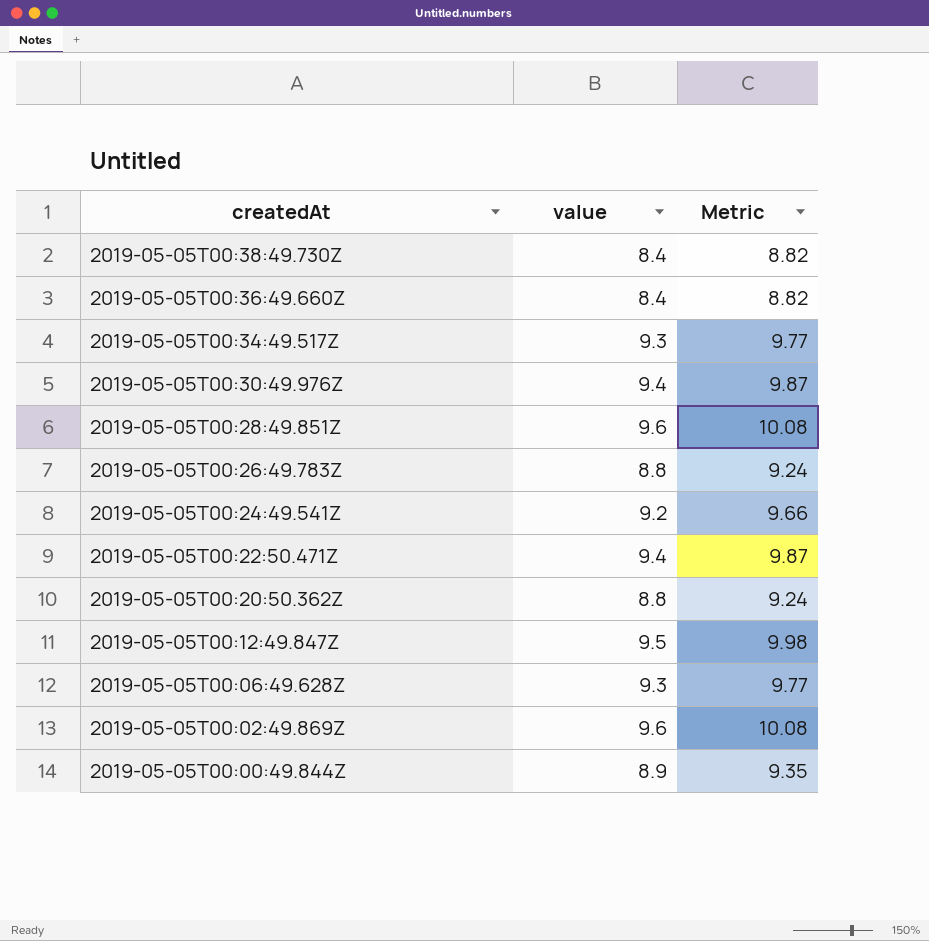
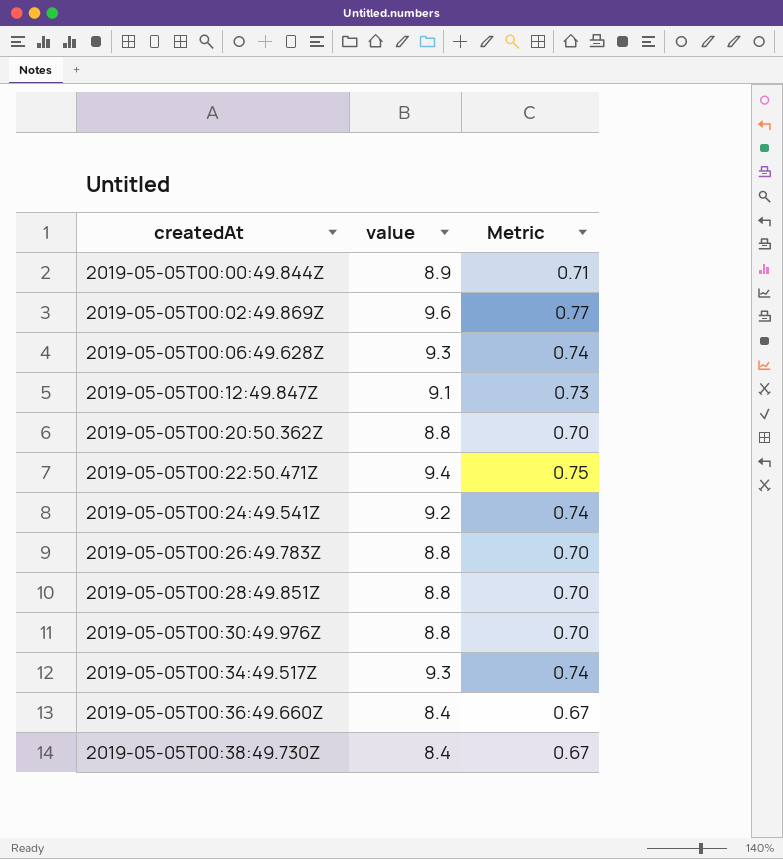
row order: createdAt descending -> createdAt ascending
column Metric | formula: [value] * 1.05 -> [value] * 0.08
2019-05-05T00:12:49.847Z | value: 9.5 -> 9.1
2019-05-05T00:28:49.851Z | value: 9.6 -> 8.8
2019-05-05T00:30:49.976Z | value: 9.4 -> 8.8

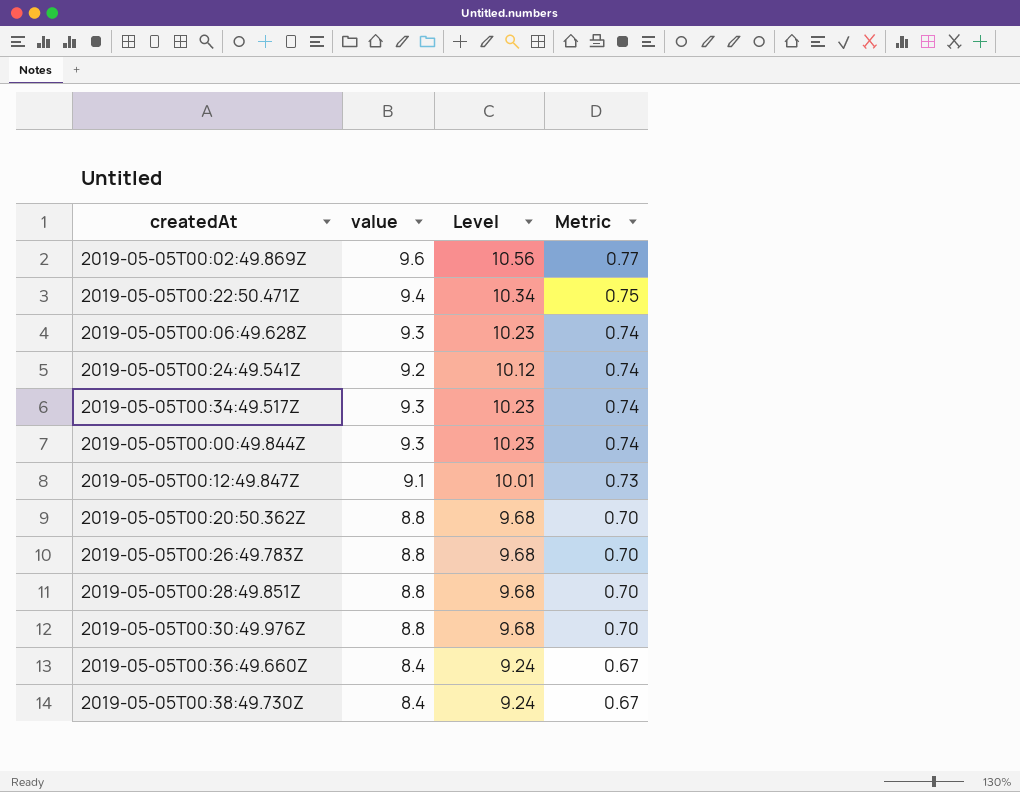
row order: createdAt ascending -> Metric descending
column Level | formula: none -> [value] * 1.1
2019-05-05T00:00:49.844Z | value: 8.9 -> 9.3
2019-05-05T00:00:49.844Z | Metric: 0.71 -> 0.74

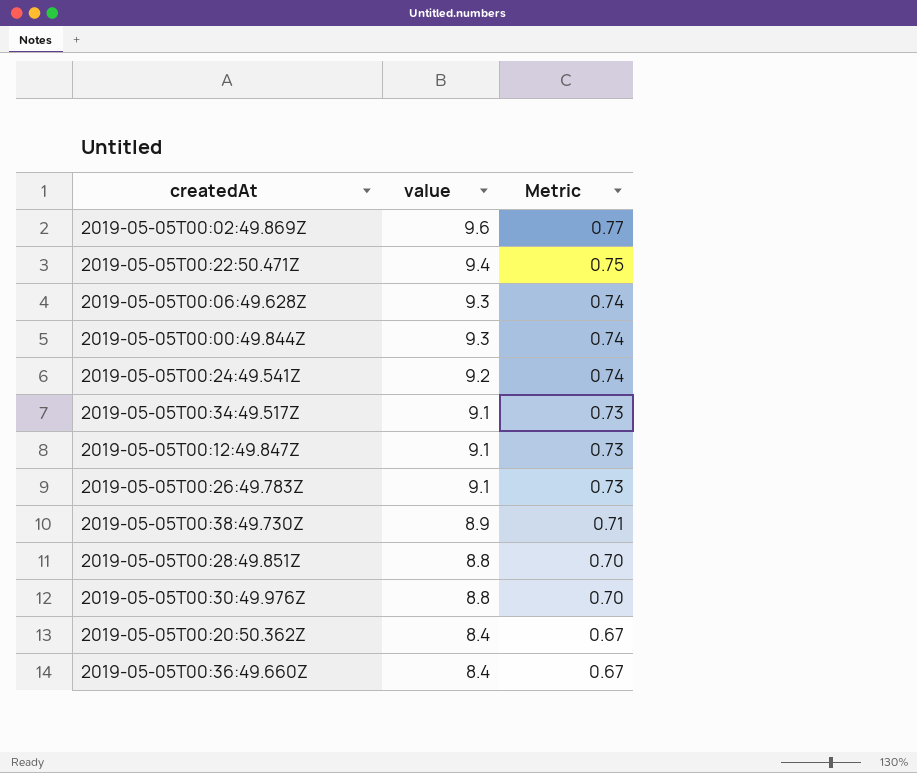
row order: Metric descending -> value descending
column Level | formula: [value] * 1.1 -> none
2019-05-05T00:34:49.517Z | value: 9.3 -> 9.1
2019-05-05T00:34:49.517Z | Metric: 0.74 -> 0.73
2019-05-05T00:26:49.783Z | value: 8.8 -> 9.1
2019-05-05T00:26:49.783Z | Metric: 0.70 -> 0.73
2019-05-05T00:38:49.730Z | value: 8.4 -> 8.9
2019-05-05T00:38:49.730Z | Metric: 0.67 -> 0.71
2019-05-05T00:20:50.362Z | value: 8.8 -> 8.4
2019-05-05T00:20:50.362Z | Metric: 0.70 -> 0.67

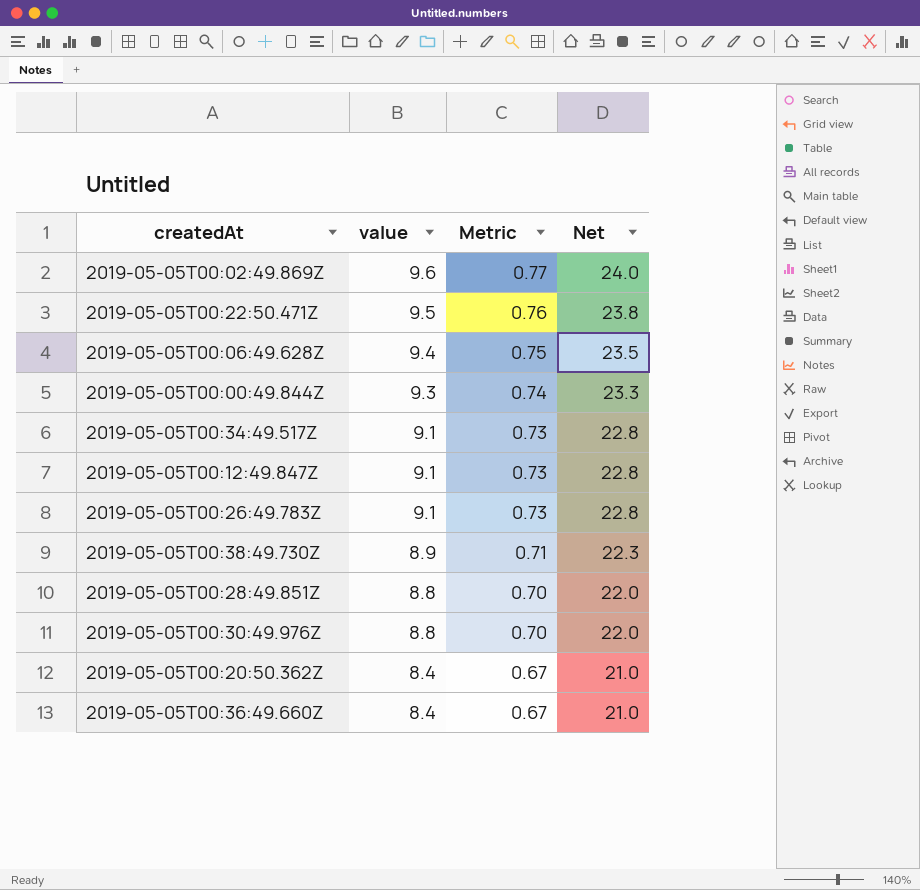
column Net | formula: none -> [value] * 2.5
row 2019-05-05T00:24:49.541Z: 9.2 | 0.74 -> none
2019-05-05T00:22:50.471Z | value: 9.4 -> 9.5
2019-05-05T00:22:50.471Z | Metric: 0.75 -> 0.76
2019-05-05T00:06:49.628Z | value: 9.3 -> 9.4
2019-05-05T00:06:49.628Z | Metric: 0.74 -> 0.75

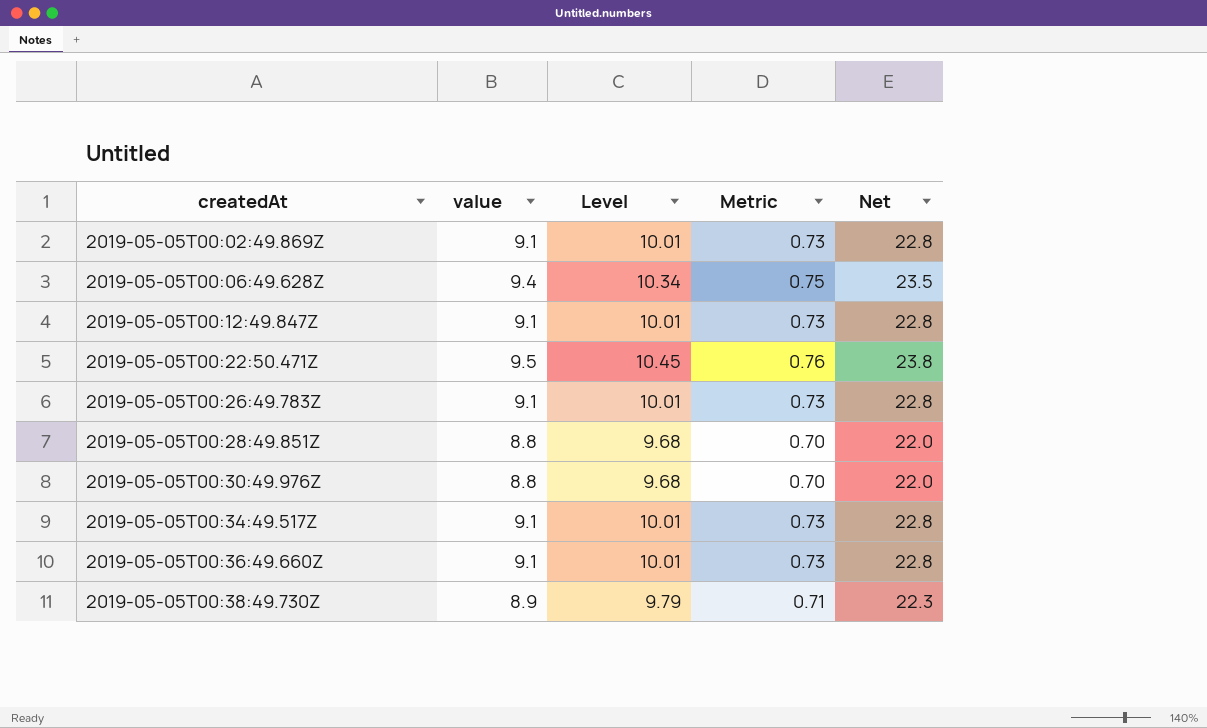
row order: value descending -> createdAt ascending
column Level | formula: none -> [value] * 1.1
row 2019-05-05T00:00:49.844Z: 9.3 | 0.74 | 23.3 -> none
row 2019-05-05T00:20:50.362Z: 8.4 | 0.67 | 21.0 -> none
2019-05-05T00:02:49.869Z | value: 9.6 -> 9.1
2019-05-05T00:02:49.869Z | Metric: 0.77 -> 0.73
2019-05-05T00:02:49.869Z | Net: 24.0 -> 22.8
2019-05-05T00:36:49.660Z | value: 8.4 -> 9.1
2019-05-05T00:36:49.660Z | Metric: 0.67 -> 0.73
2019-05-05T00:36:49.660Z | Net: 21.0 -> 22.8

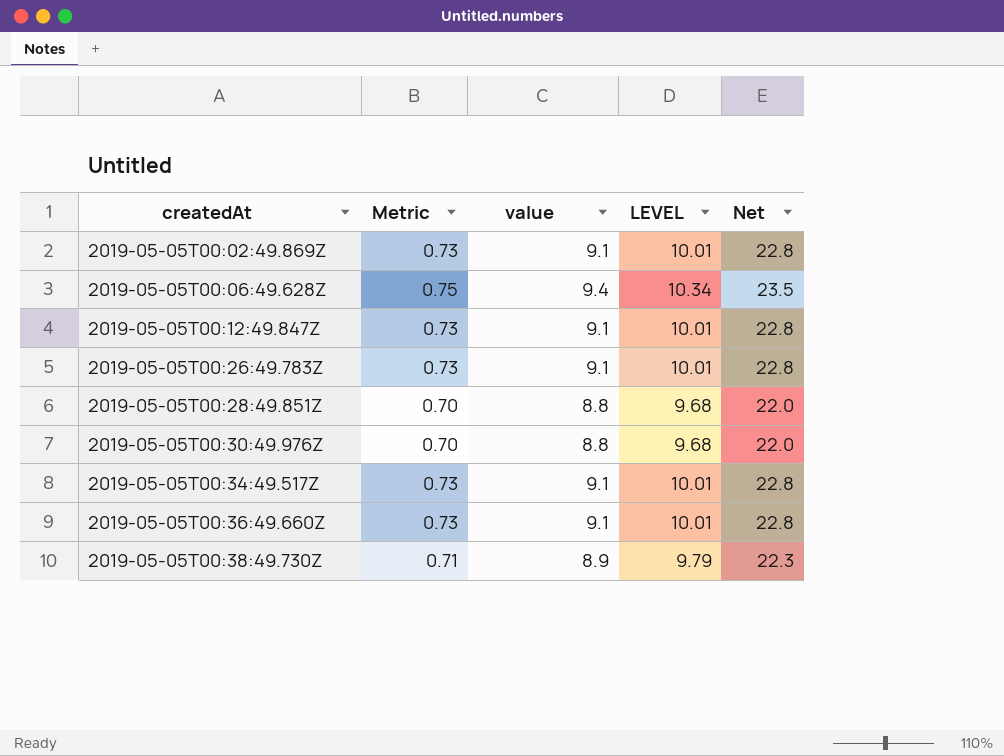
column Metric | position: 4 -> 2
column name: Level -> LEVEL
row 2019-05-05T00:22:50.471Z: 9.5 | 10.45 | 0.76 | 23.8 -> none

